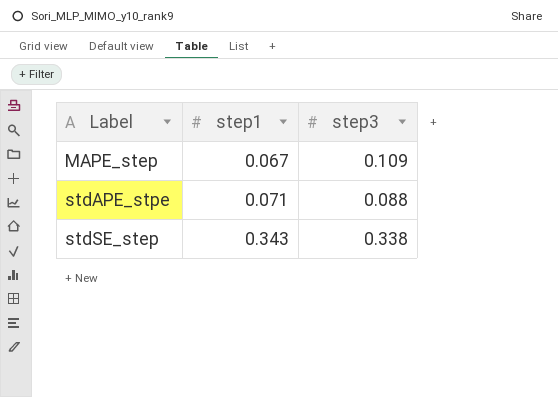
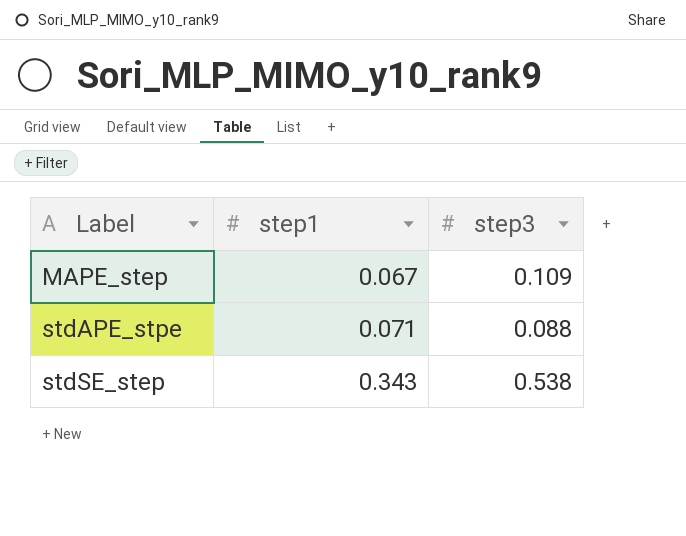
stdSE_step | step3: 0.338 -> 0.538

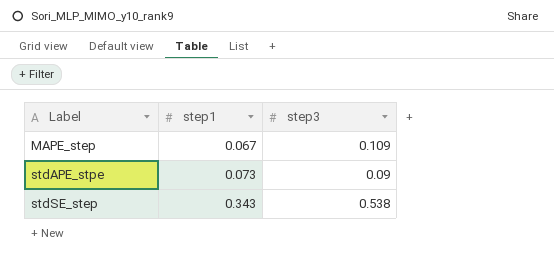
stdAPE_stpe | step1: 0.071 -> 0.073
stdAPE_stpe | step3: 0.088 -> 0.09

